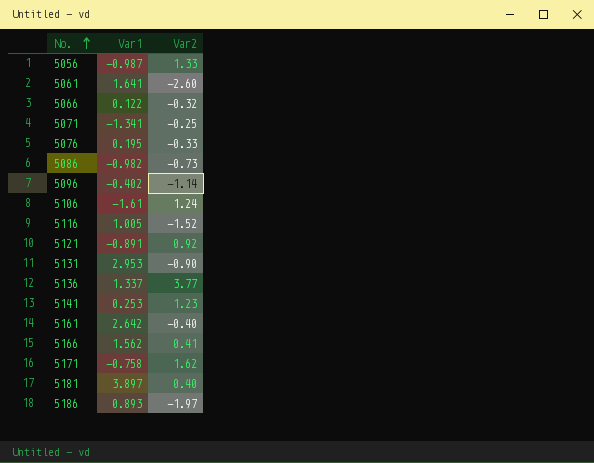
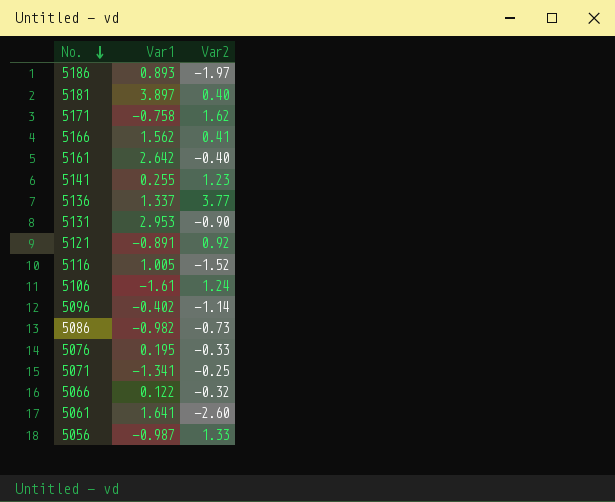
row order: No. ascending -> No. descending
5141 | Var1: 0.253 -> 0.255

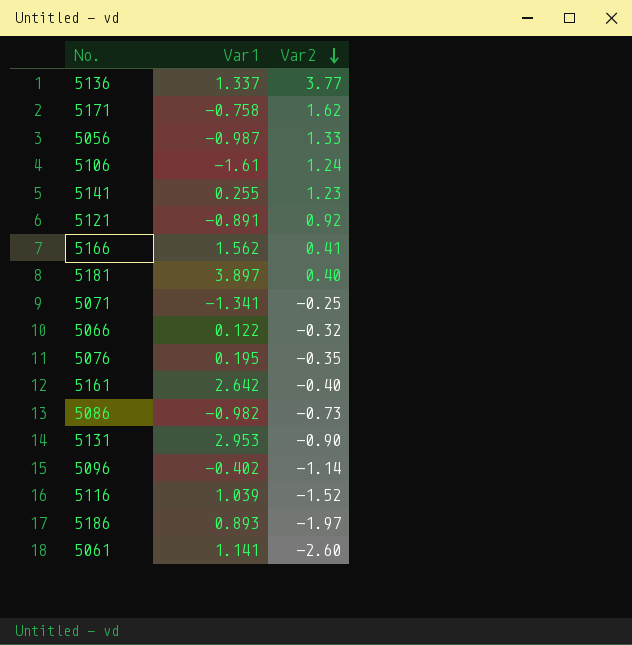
row order: No. descending -> Var2 descending
5076 | Var2: -0.33 -> -0.35
5116 | Var1: 1.005 -> 1.039
5061 | Var1: 1.641 -> 1.141

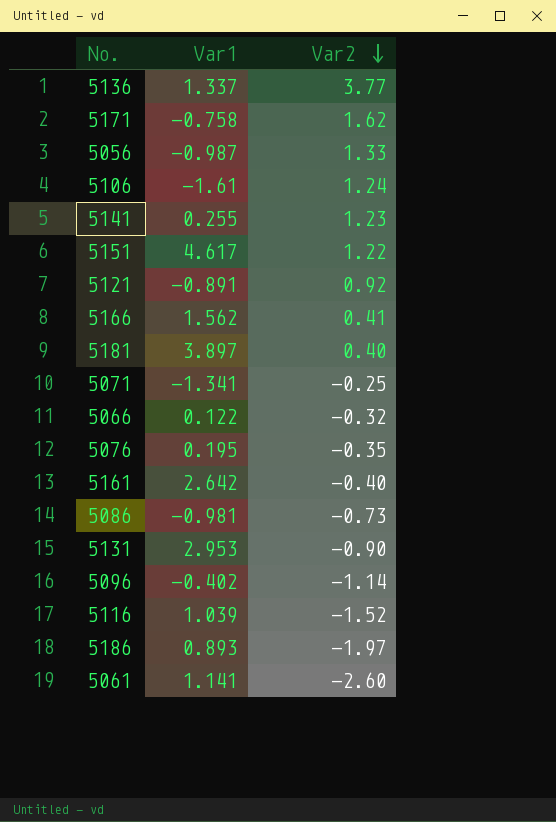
row 5151: none -> 4.617 | 1.22
5086 | Var1: -0.982 -> -0.981

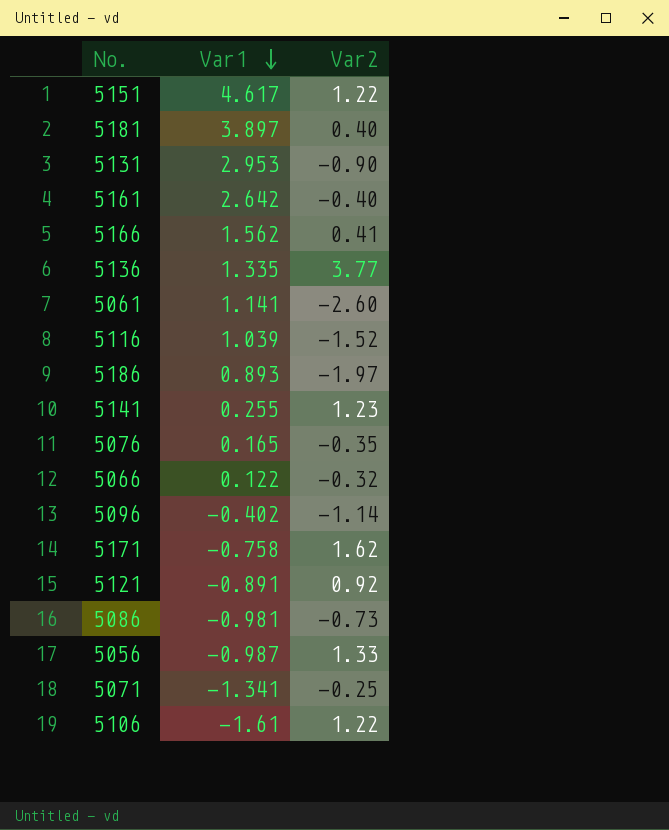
row order: Var2 descending -> Var1 descending
5136 | Var1: 1.337 -> 1.335
5076 | Var1: 0.195 -> 0.165
5106 | Var2: 1.24 -> 1.22

